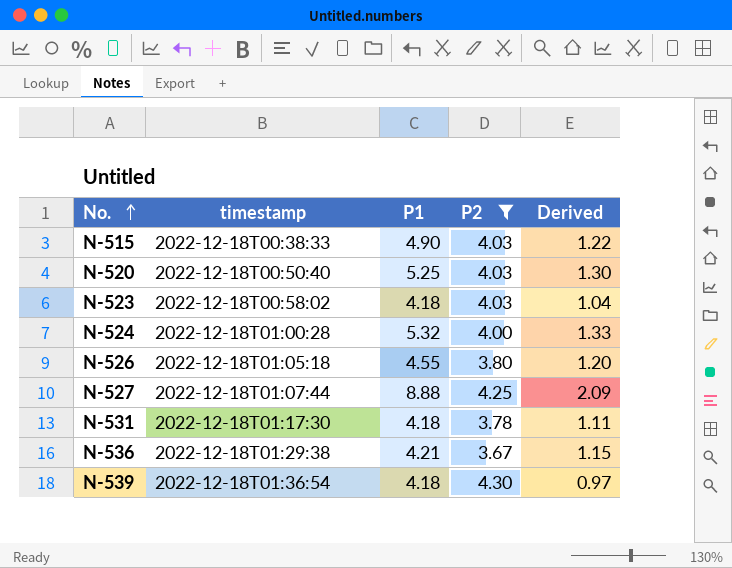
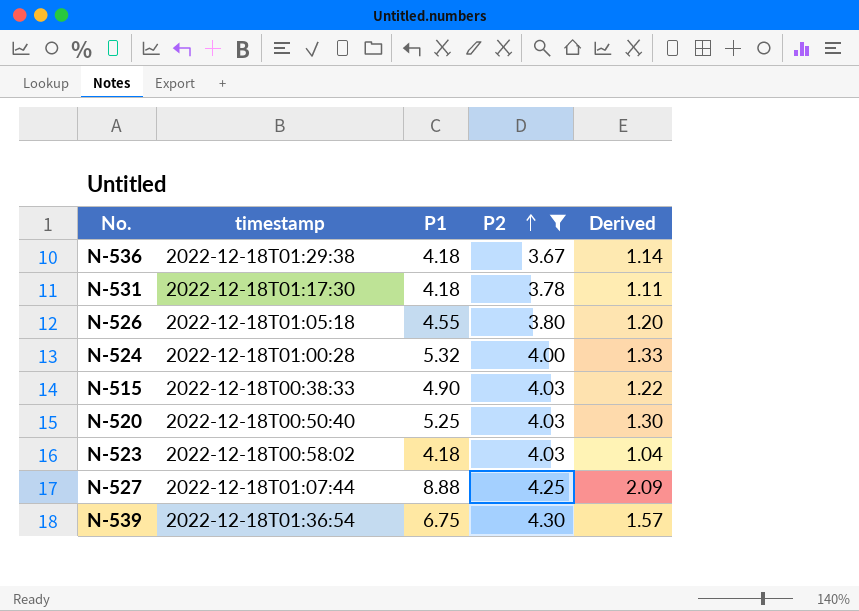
row order: No. ascending -> P2 ascending
N-536 | P1: 4.21 -> 4.18
N-536 | Derived: 1.15 -> 1.14
N-539 | P1: 4.18 -> 6.75
N-539 | Derived: 0.97 -> 1.57

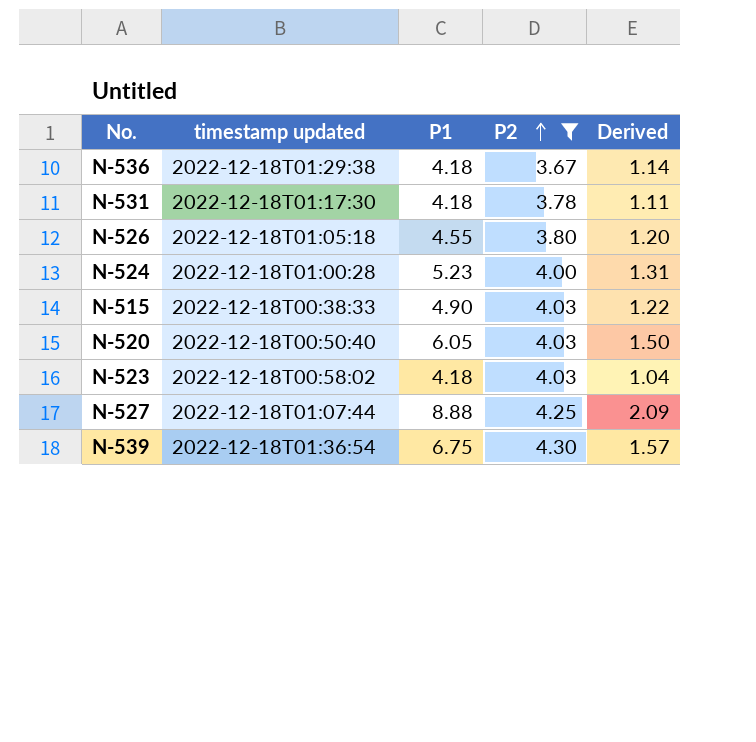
column name: timestamp -> timestamp updated
N-524 | P1: 5.32 -> 5.23
N-524 | Derived: 1.33 -> 1.31
N-520 | P1: 5.25 -> 6.05
N-520 | Derived: 1.30 -> 1.50

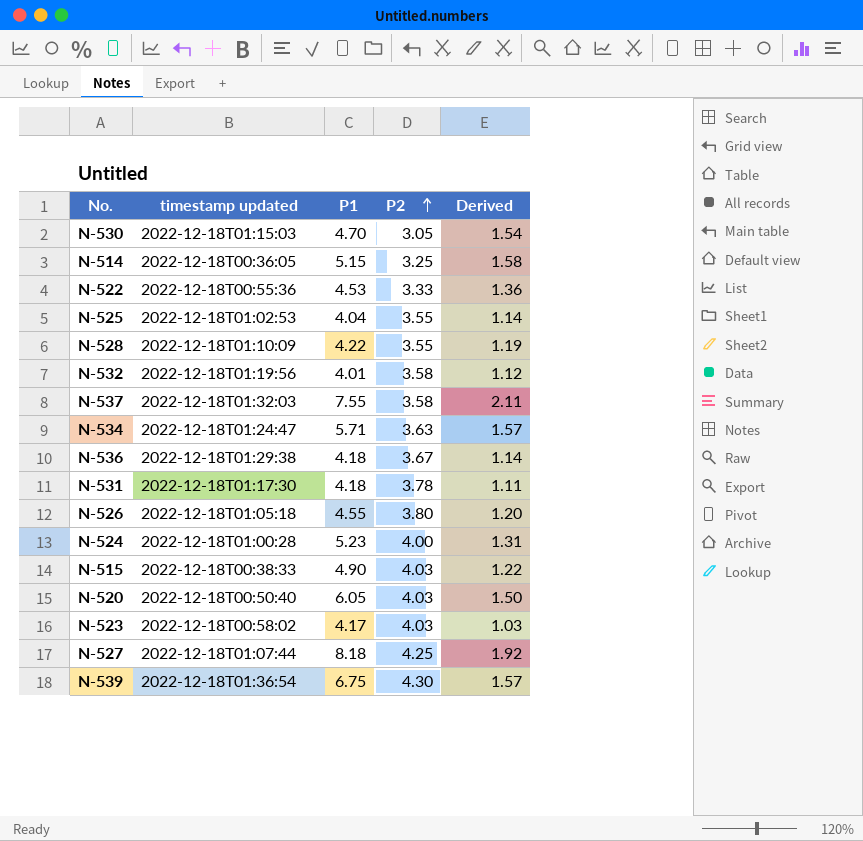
filter: P2 >= 3.67 -> none
N-523 | P1: 4.18 -> 4.17
N-523 | Derived: 1.04 -> 1.03
N-527 | P1: 8.88 -> 8.18
N-527 | Derived: 2.09 -> 1.92

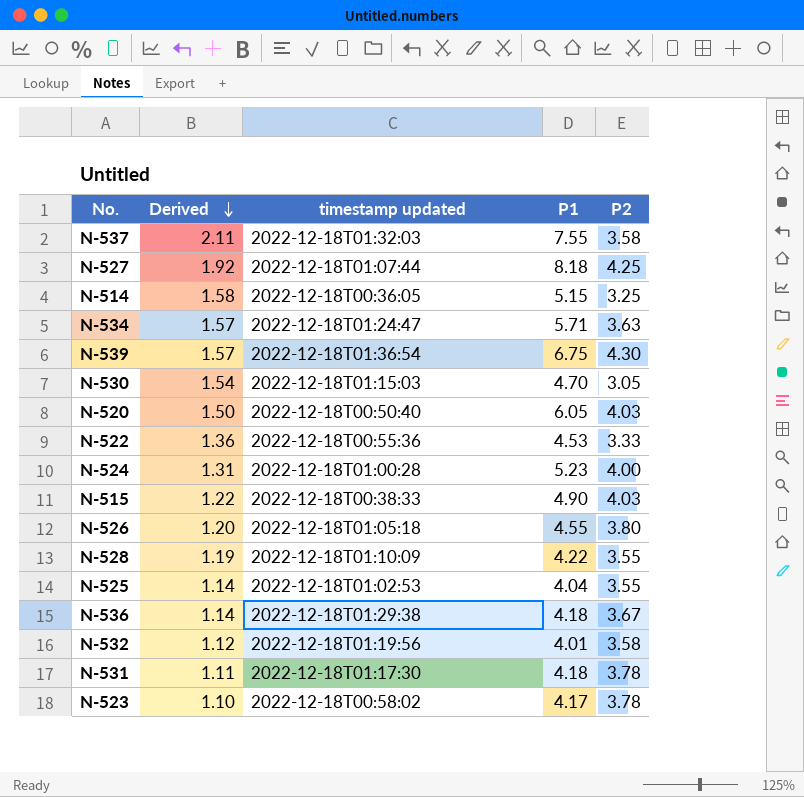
row order: P2 ascending -> Derived descending
column Derived | position: 5 -> 2
N-523 | Derived: 1.03 -> 1.10
N-523 | P2: 4.03 -> 3.78

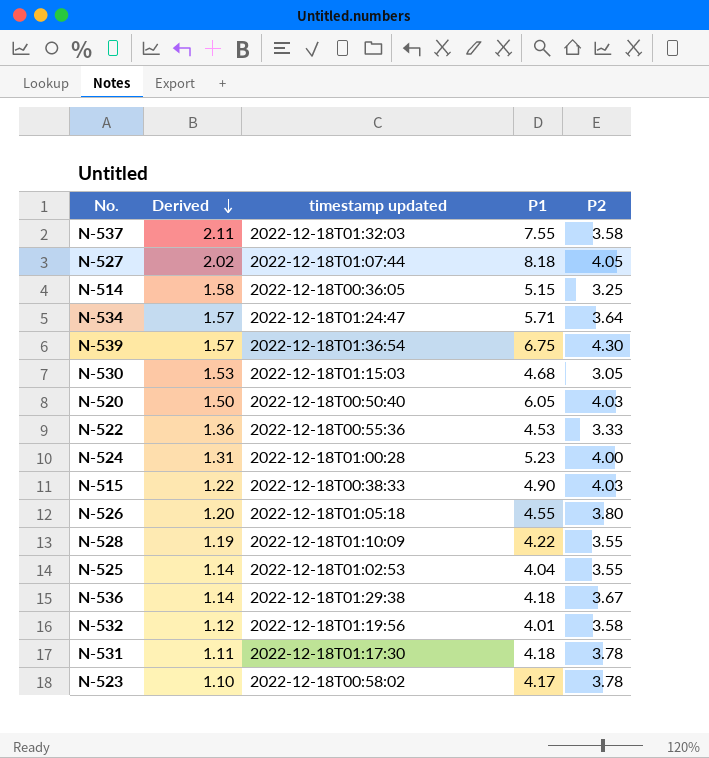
N-527 | Derived: 1.92 -> 2.02
N-527 | P2: 4.25 -> 4.05
N-534 | P2: 3.63 -> 3.64
N-530 | Derived: 1.54 -> 1.53
N-530 | P1: 4.70 -> 4.68

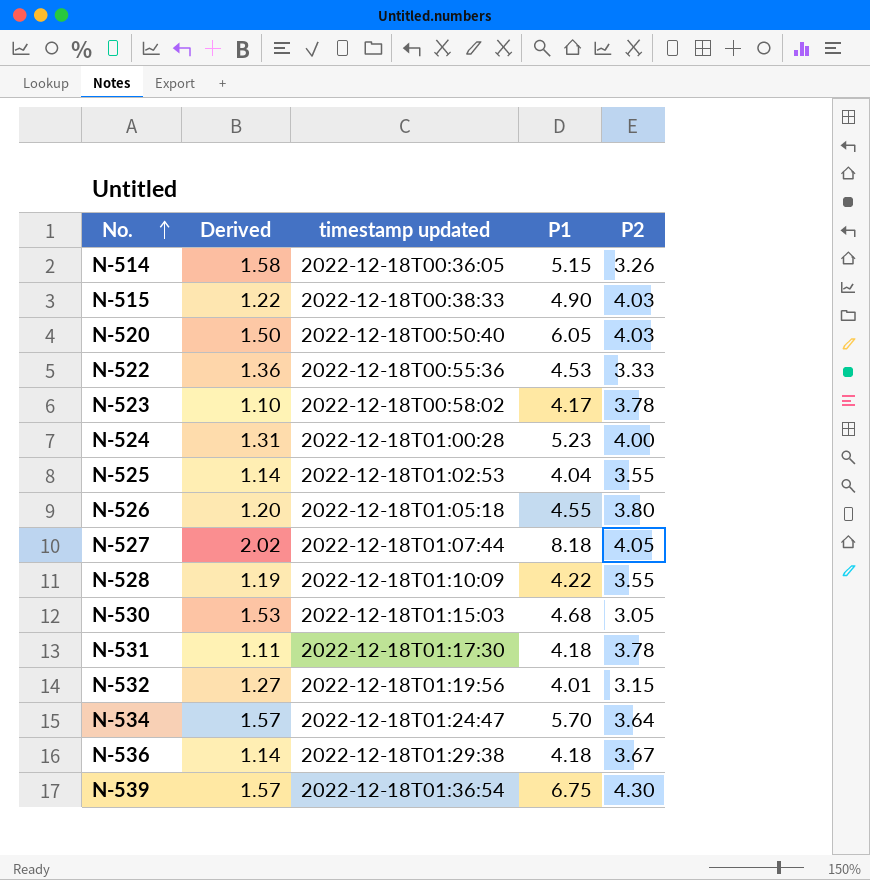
row order: Derived descending -> No. ascending
row N-537: 2.11 | 2022-12-18T01:32:03 | 7.55 | 3.58 -> none
N-514 | P2: 3.25 -> 3.26
N-532 | Derived: 1.12 -> 1.27
N-532 | P2: 3.58 -> 3.15
N-534 | P1: 5.71 -> 5.70

